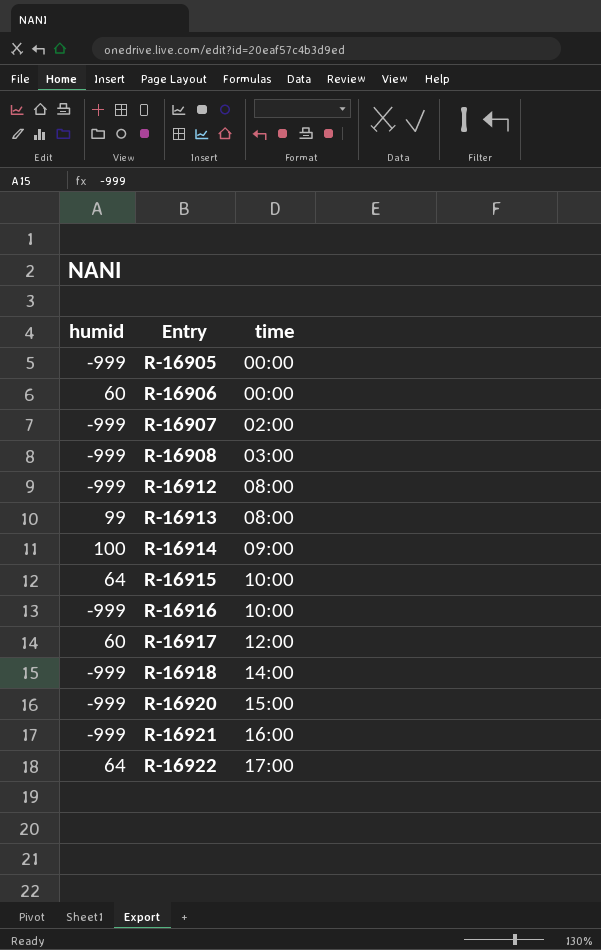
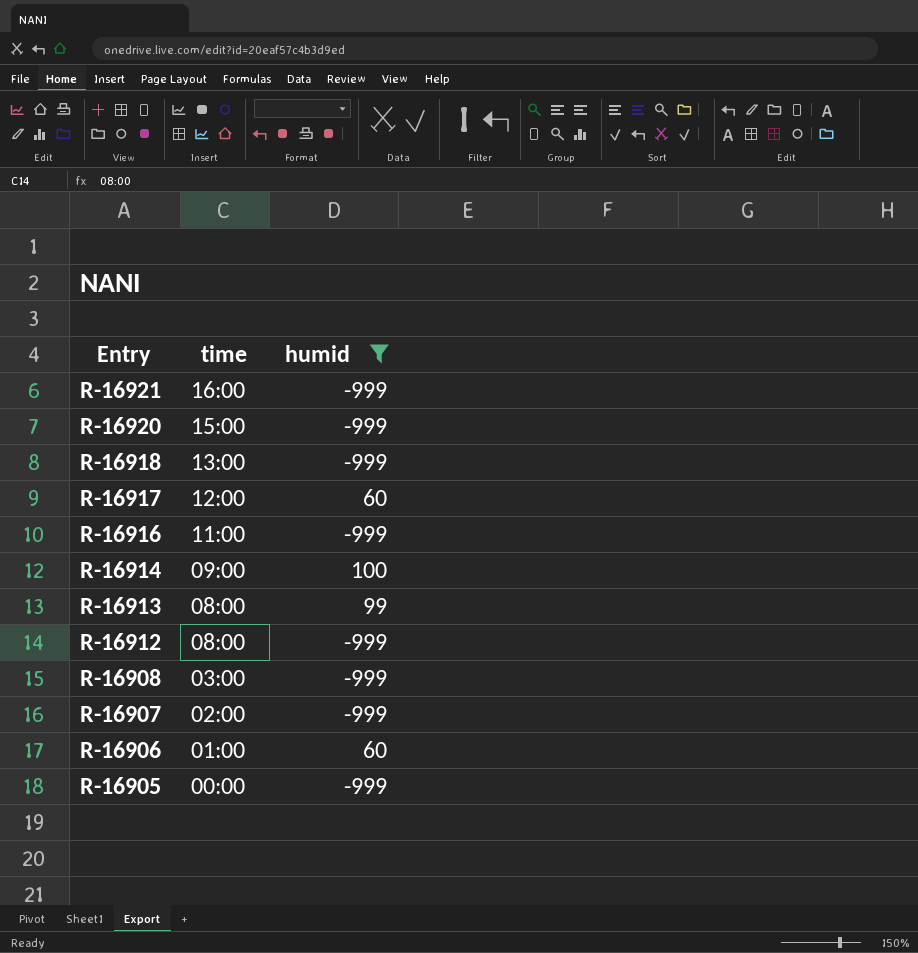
filter: none -> humid != 64
row order: Entry ascending -> Entry descending
column humid | position: 1 -> 3
R-16918 | time: 14:00 -> 13:00
R-16916 | time: 10:00 -> 11:00
R-16906 | time: 00:00 -> 01:00

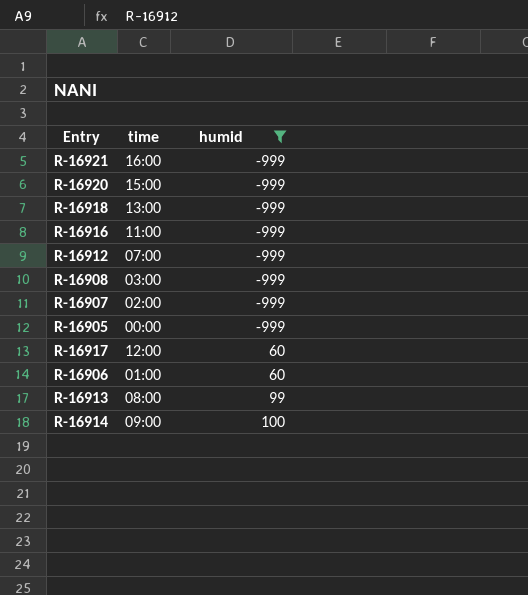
row order: Entry descending -> humid ascending
R-16912 | time: 08:00 -> 07:00

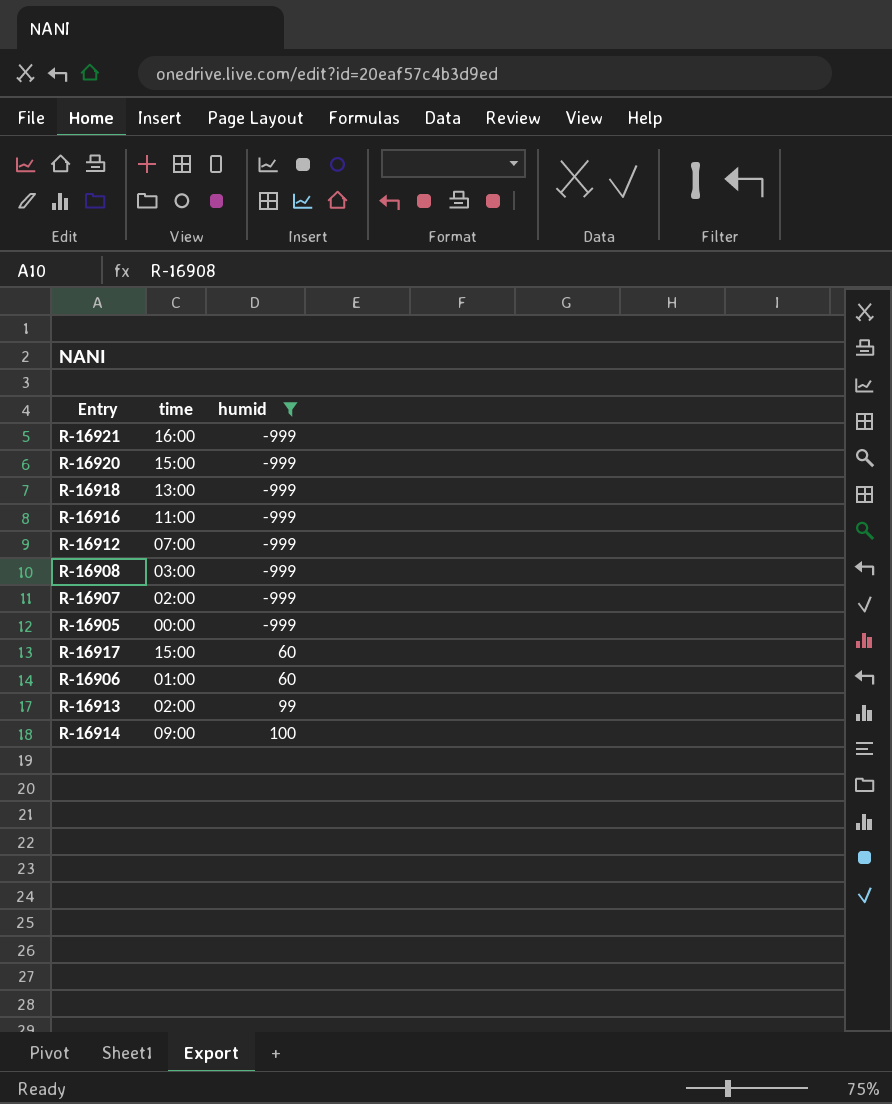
R-16917 | time: 12:00 -> 15:00
R-16913 | time: 08:00 -> 02:00

